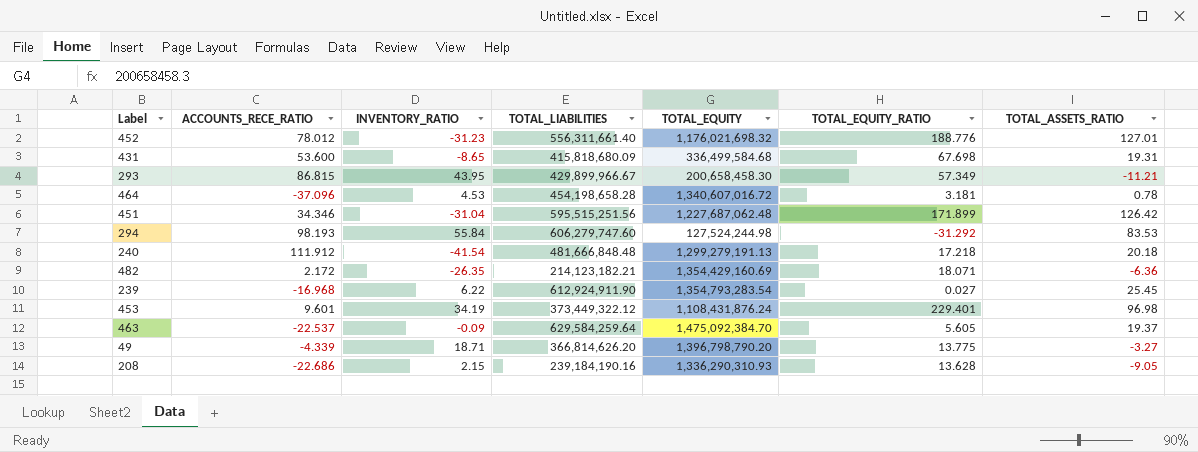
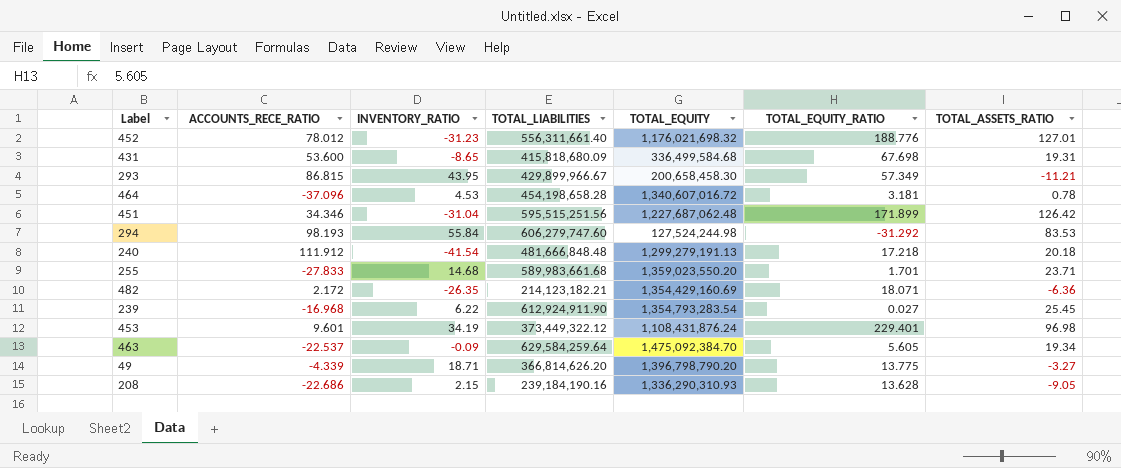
row 255: none -> -27.833 | 14.68 | 589,983,661.68 | 1,359,023,550.20 | 1.701 | 23.71
463 | TOTAL_ASSETS_RATIO: 19.37 -> 19.34

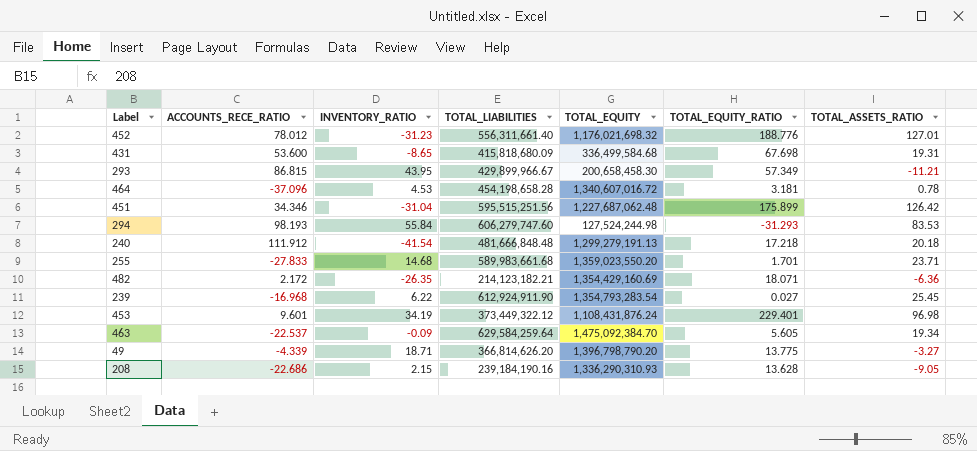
451 | TOTAL_EQUITY_RATIO: 171.899 -> 175.899
294 | TOTAL_EQUITY_RATIO: -31.292 -> -31.293

